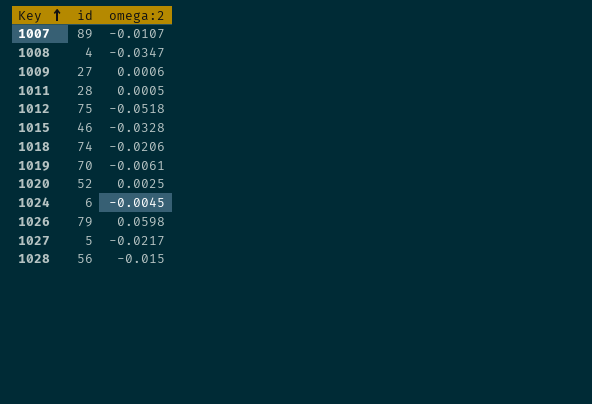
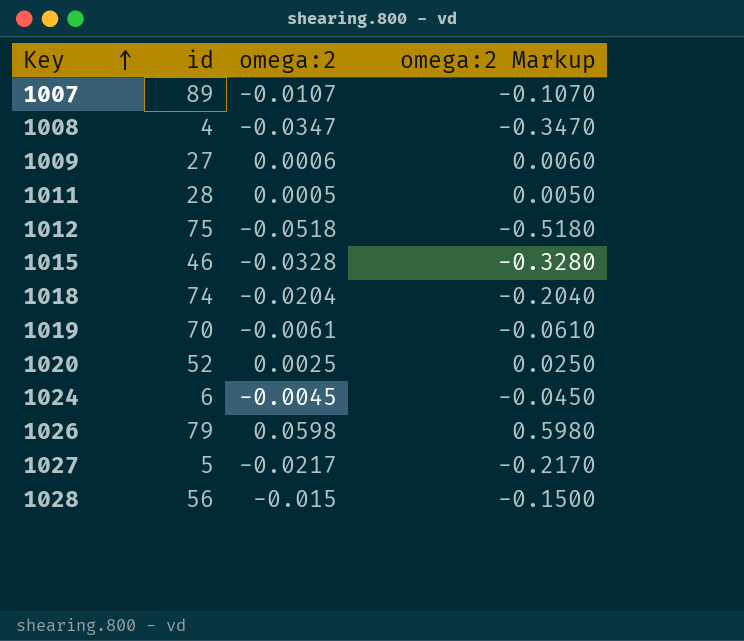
column omega:2 Markup | formula: none -> [omega:2] * 10
1018 | omega:2: -0.0206 -> -0.0204

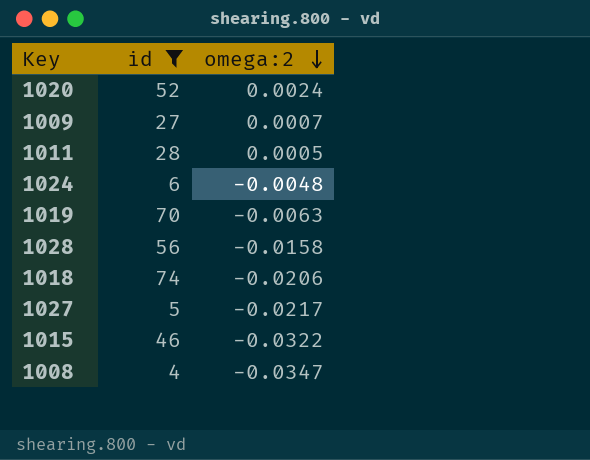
filter: none -> id <= 74
row order: Key ascending -> omega:2 descending
column omega:2 Markup | formula: [omega:2] * 10 -> none
1020 | omega:2: 0.0025 -> 0.0024
1009 | omega:2: 0.0006 -> 0.0007
1024 | omega:2: -0.0045 -> -0.0048
1019 | omega:2: -0.0061 -> -0.0063
1028 | omega:2: -0.015 -> -0.0158
1018 | omega:2: -0.0204 -> -0.0206
1015 | omega:2: -0.0328 -> -0.0322

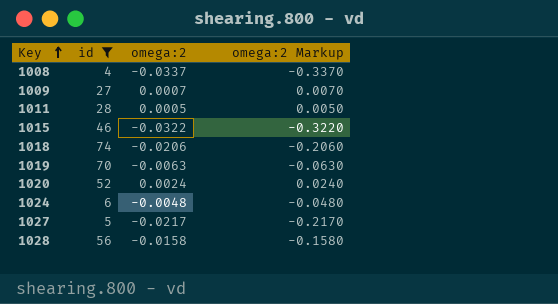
row order: omega:2 descending -> Key ascending
column omega:2 Markup | formula: none -> [omega:2] * 10
1008 | omega:2: -0.0347 -> -0.0337

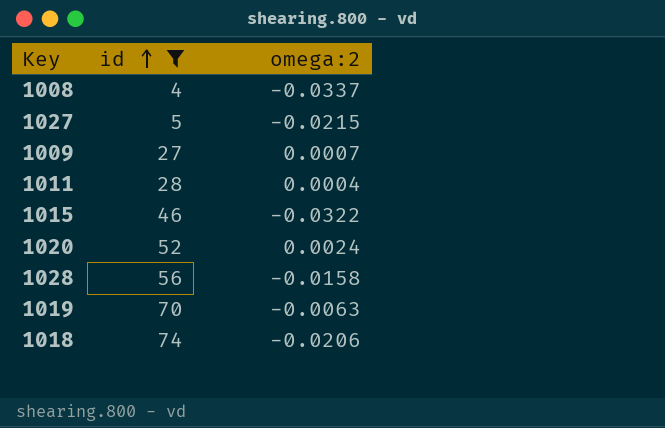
row order: Key ascending -> id ascending
column omega:2 Markup | formula: [omega:2] * 10 -> none
row 1024: 6 | -0.0048 | -0.0480 -> none
1027 | omega:2: -0.0217 -> -0.0215
1011 | omega:2: 0.0005 -> 0.0004

